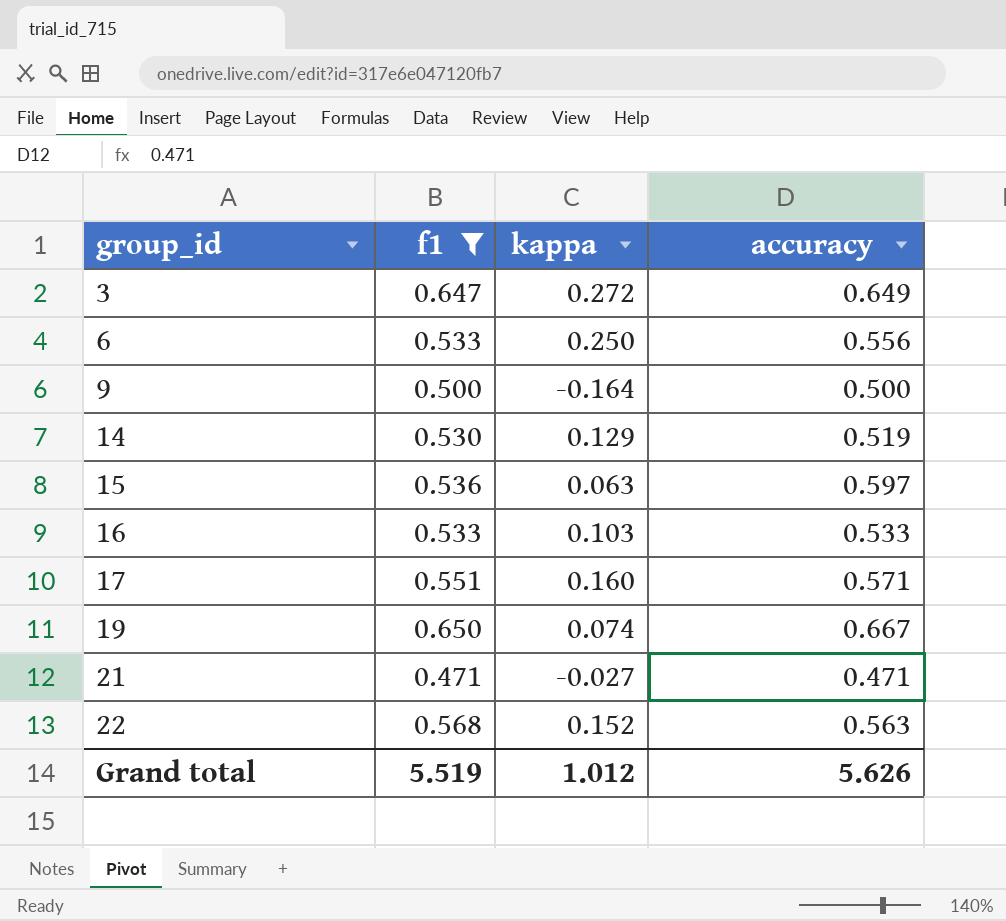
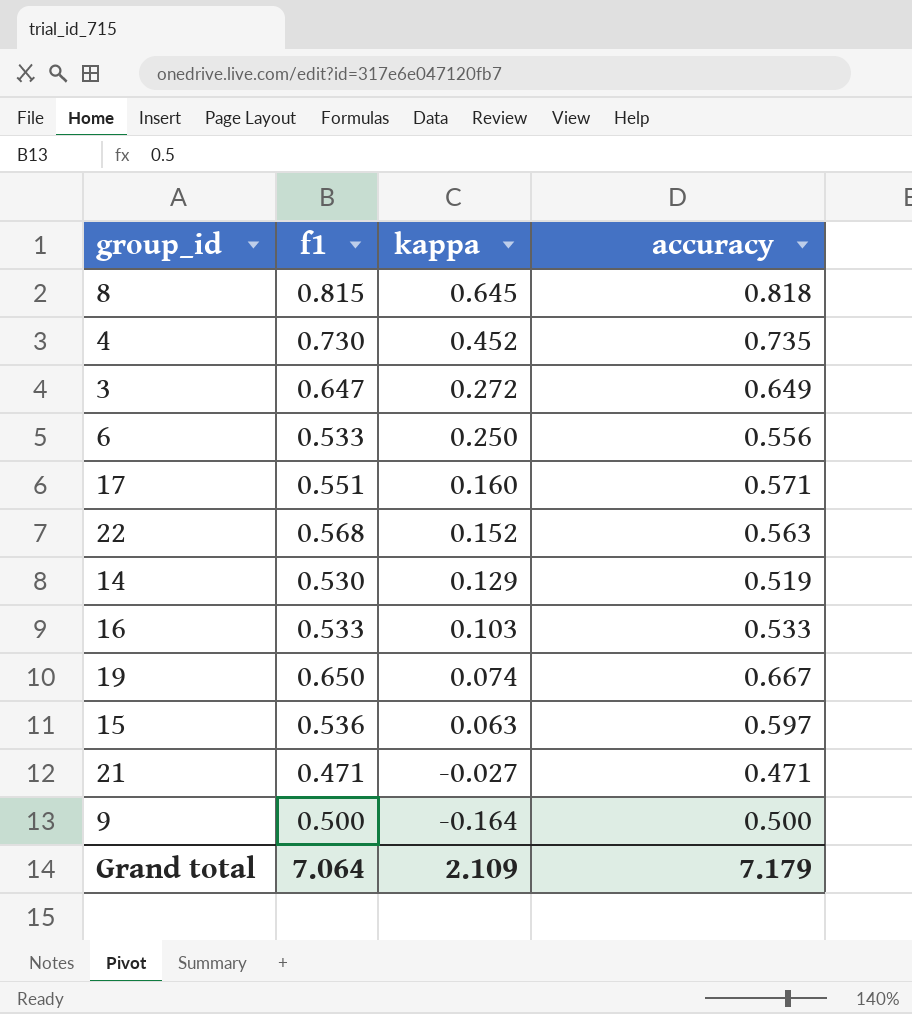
filter: f1 <= 0.650 -> none
row order: group_id ascending -> kappa descending
Grand total | f1: 5.519 -> 7.064
Grand total | kappa: 1.012 -> 2.109
Grand total | accuracy: 5.626 -> 7.179

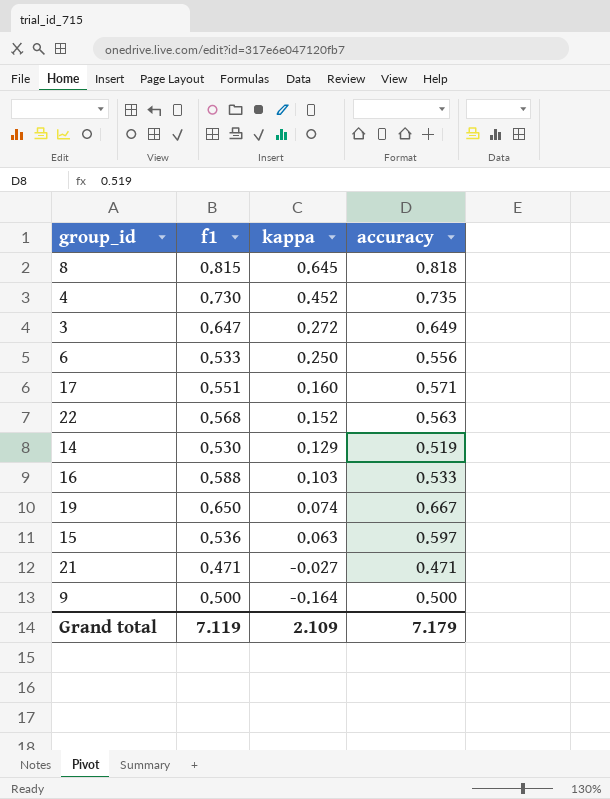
16 | f1: 0.533 -> 0.588
Grand total | f1: 7.064 -> 7.119

